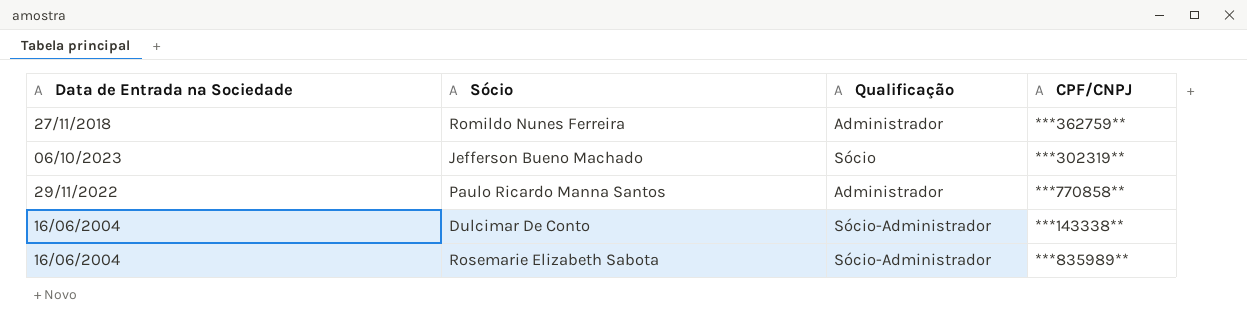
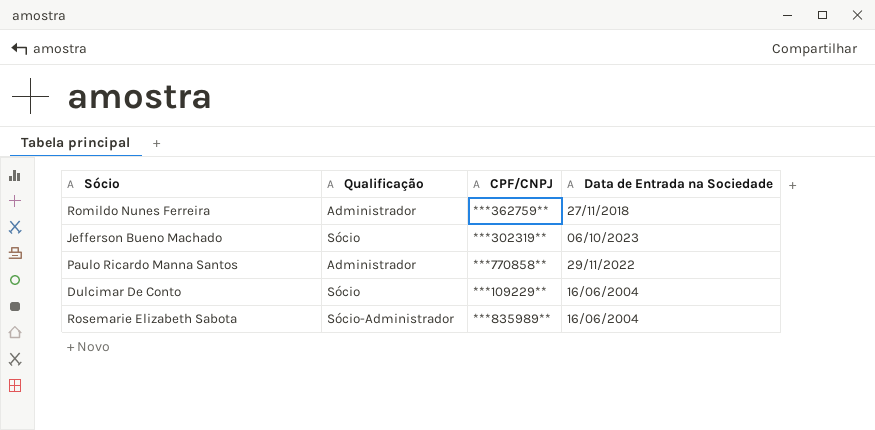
column Data de Entrada na Sociedade | position: 1 -> 4
Dulcimar De Conto | Qualificação: Sócio-Administrador -> Sócio
Dulcimar De Conto | CPF/CNPJ: ***143338** -> ***109229**

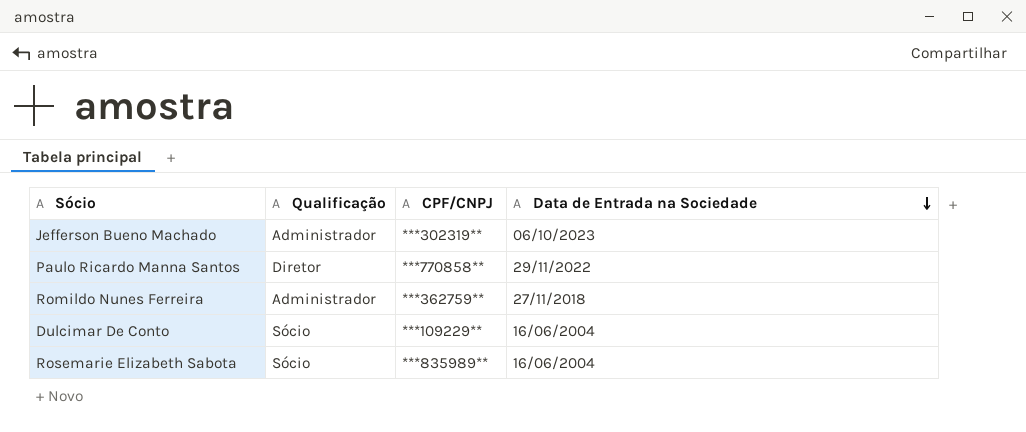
row order: none -> Data de Entrada na Sociedade descending
Jefferson Bueno Machado | Qualificação: Sócio -> Administrador
Paulo Ricardo Manna Santos | Qualificação: Administrador -> Diretor
Rosemarie Elizabeth Sabota | Qualificação: Sócio-Administrador -> Sócio

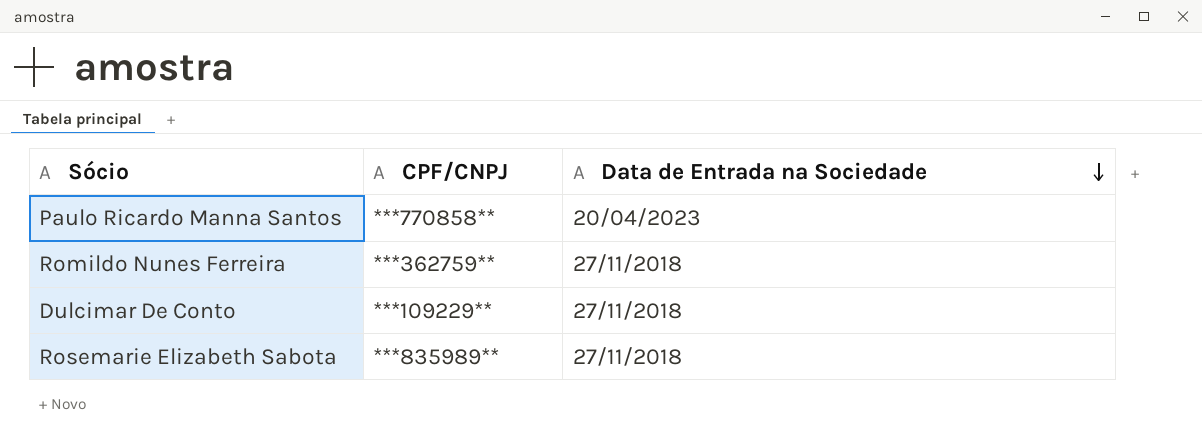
column Qualificação | position: 2 -> none
row Jefferson Bueno Machado: Administrador | ***302319** | 06/10/2023 -> none
Paulo Ricardo Manna Santos | Data de Entrada na Sociedade: 29/11/2022 -> 20/04/2023
Dulcimar De Conto | Data de Entrada na Sociedade: 16/06/2004 -> 27/11/2018
Rosemarie Elizabeth Sabota | Data de Entrada na Sociedade: 16/06/2004 -> 27/11/2018

